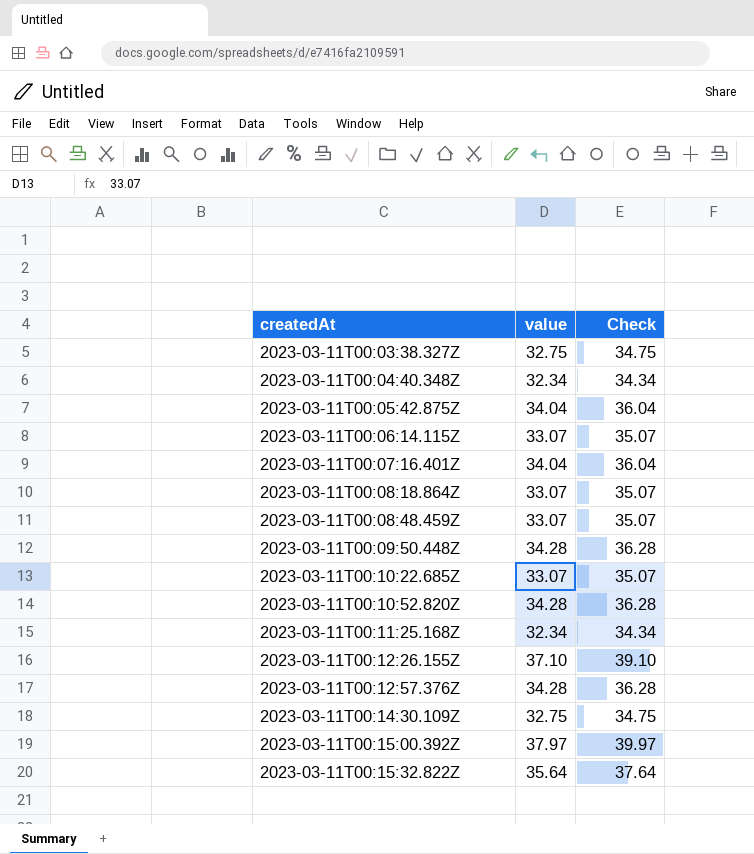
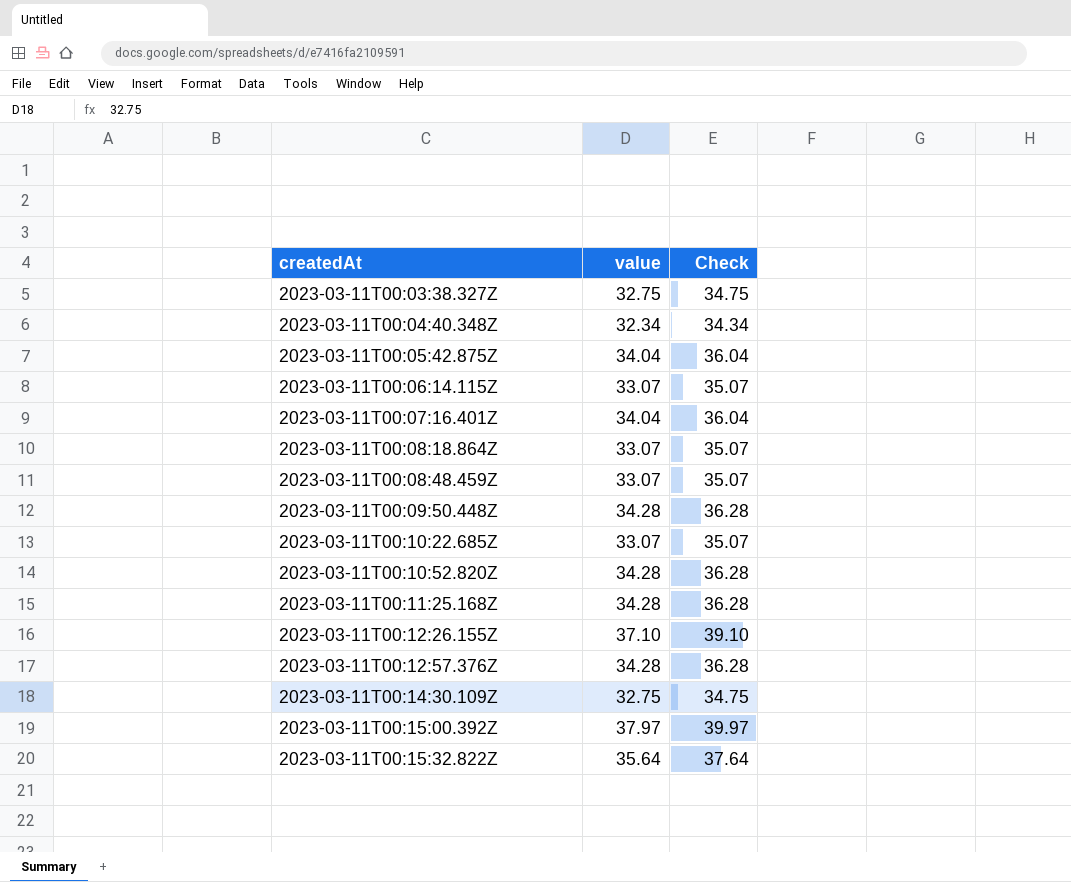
2023-03-11T00:11:25.168Z | value: 32.34 -> 34.28
2023-03-11T00:11:25.168Z | Check: 34.34 -> 36.28

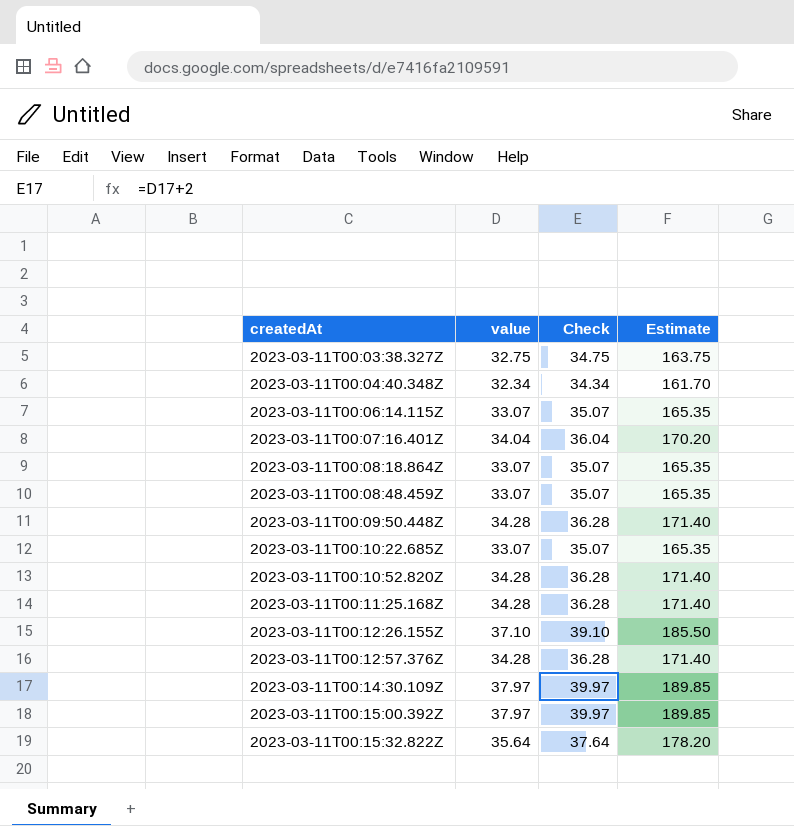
column Estimate | formula: none -> [value] * 5
row 2023-03-11T00:05:42.875Z: 34.04 | 36.04 -> none
2023-03-11T00:14:30.109Z | value: 32.75 -> 37.97
2023-03-11T00:14:30.109Z | Check: 34.75 -> 39.97

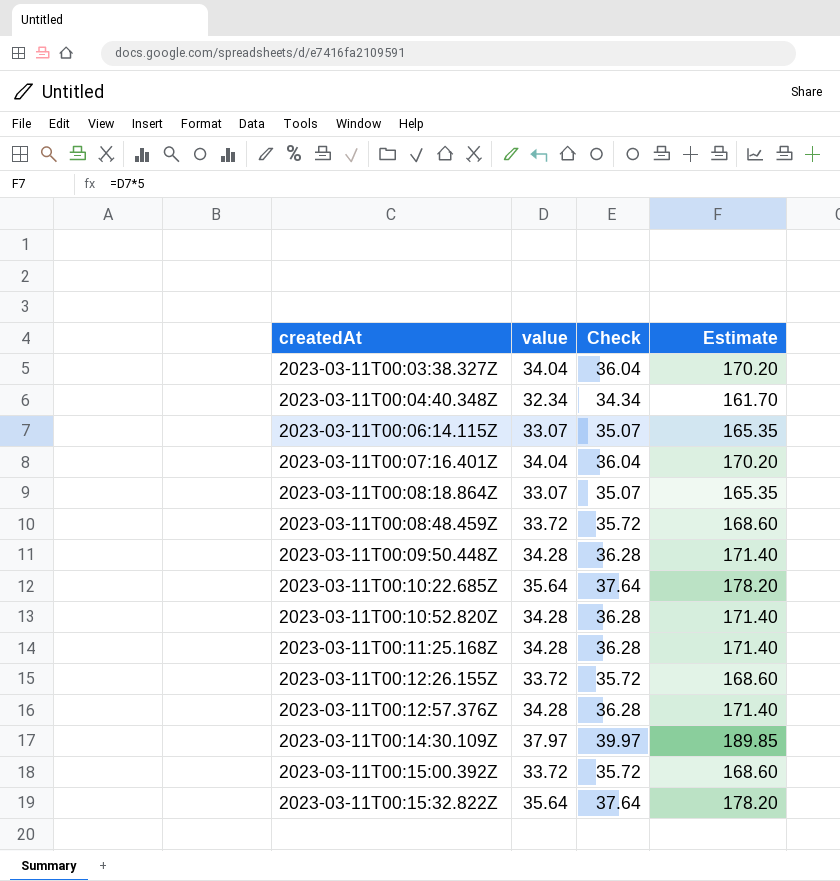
2023-03-11T00:03:38.327Z | value: 32.75 -> 34.04
2023-03-11T00:03:38.327Z | Check: 34.75 -> 36.04
2023-03-11T00:03:38.327Z | Estimate: 163.75 -> 170.20
2023-03-11T00:08:48.459Z | value: 33.07 -> 33.72
2023-03-11T00:08:48.459Z | Check: 35.07 -> 35.72
2023-03-11T00:08:48.459Z | Estimate: 165.35 -> 168.60
2023-03-11T00:10:22.685Z | value: 33.07 -> 35.64
2023-03-11T00:10:22.685Z | Check: 35.07 -> 37.64
2023-03-11T00:10:22.685Z | Estimate: 165.35 -> 178.20
2023-03-11T00:12:26.155Z | value: 37.10 -> 33.72
2023-03-11T00:12:26.155Z | Check: 39.10 -> 35.72
2023-03-11T00:12:26.155Z | Estimate: 185.50 -> 168.60
2023-03-11T00:15:00.392Z | value: 37.97 -> 33.72
2023-03-11T00:15:00.392Z | Check: 39.97 -> 35.72
2023-03-11T00:15:00.392Z | Estimate: 189.85 -> 168.60

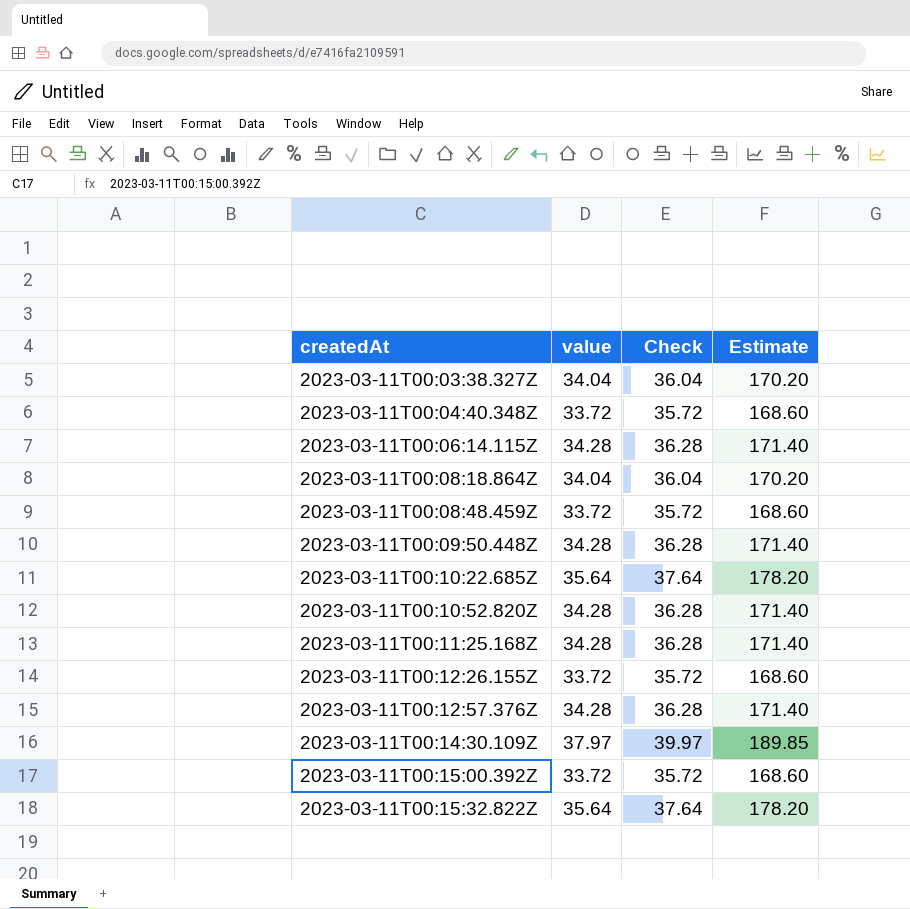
row 2023-03-11T00:07:16.401Z: 34.04 | 36.04 | 170.20 -> none
2023-03-11T00:04:40.348Z | value: 32.34 -> 33.72
2023-03-11T00:04:40.348Z | Check: 34.34 -> 35.72
2023-03-11T00:04:40.348Z | Estimate: 161.70 -> 168.60
2023-03-11T00:06:14.115Z | value: 33.07 -> 34.28
2023-03-11T00:06:14.115Z | Check: 35.07 -> 36.28
2023-03-11T00:06:14.115Z | Estimate: 165.35 -> 171.40
2023-03-11T00:08:18.864Z | value: 33.07 -> 34.04
2023-03-11T00:08:18.864Z | Check: 35.07 -> 36.04
2023-03-11T00:08:18.864Z | Estimate: 165.35 -> 170.20

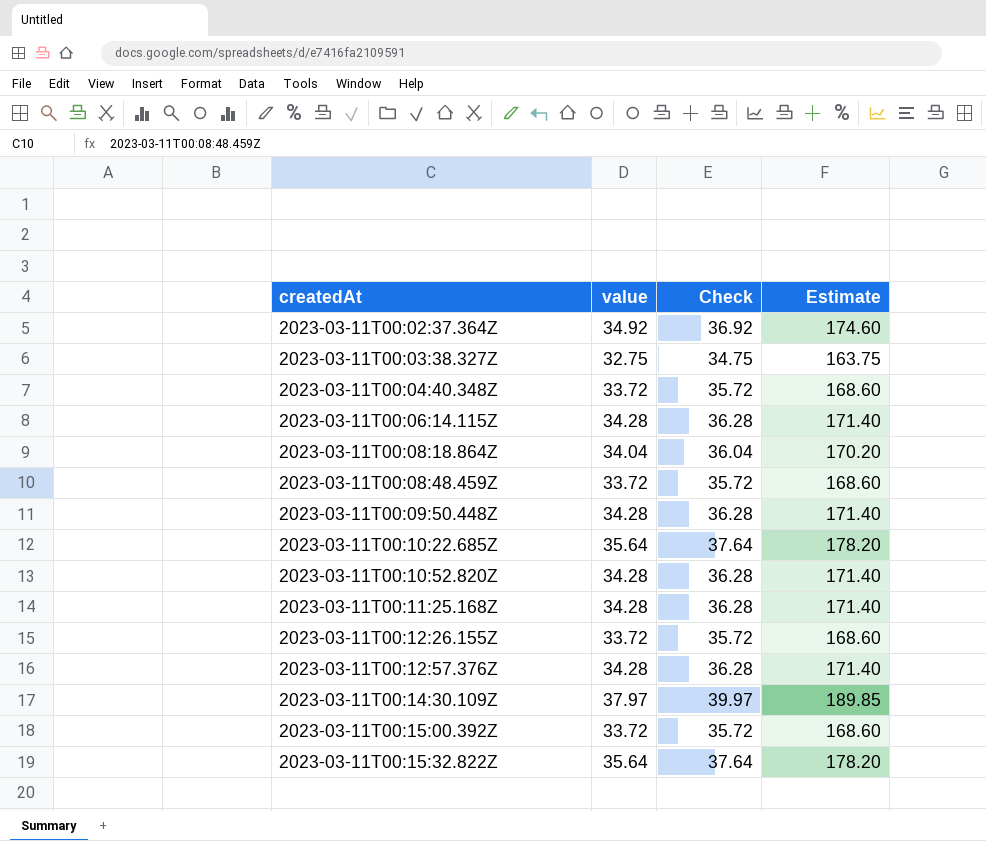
row 2023-03-11T00:02:37.364Z: none -> 34.92 | 36.92 | 174.60
2023-03-11T00:03:38.327Z | value: 34.04 -> 32.75
2023-03-11T00:03:38.327Z | Check: 36.04 -> 34.75
2023-03-11T00:03:38.327Z | Estimate: 170.20 -> 163.75

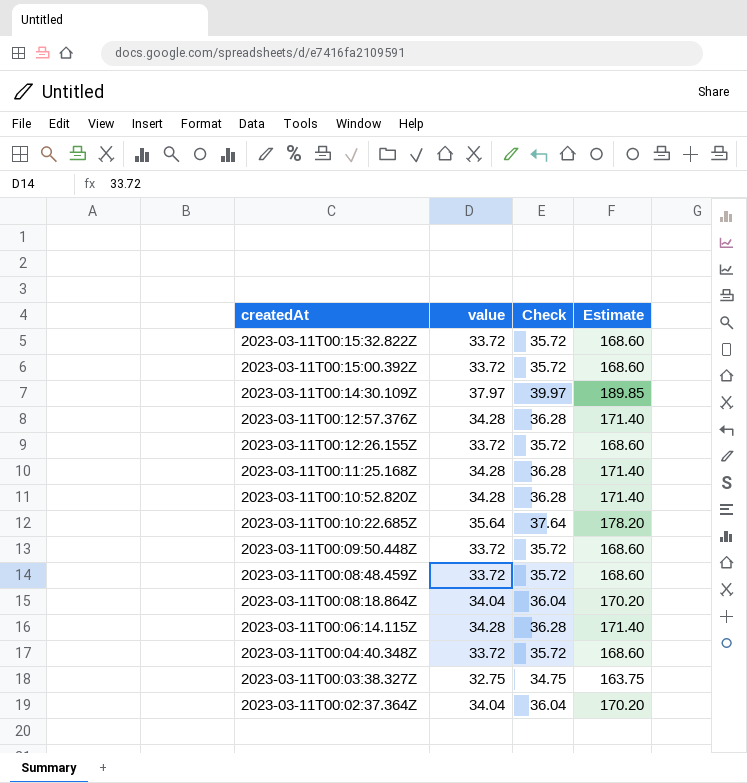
row order: createdAt ascending -> createdAt descending
2023-03-11T00:15:32.822Z | value: 35.64 -> 33.72
2023-03-11T00:15:32.822Z | Check: 37.64 -> 35.72
2023-03-11T00:15:32.822Z | Estimate: 178.20 -> 168.60
2023-03-11T00:09:50.448Z | value: 34.28 -> 33.72
2023-03-11T00:09:50.448Z | Check: 36.28 -> 35.72
2023-03-11T00:09:50.448Z | Estimate: 171.40 -> 168.60
2023-03-11T00:02:37.364Z | value: 34.92 -> 34.04
2023-03-11T00:02:37.364Z | Check: 36.92 -> 36.04
2023-03-11T00:02:37.364Z | Estimate: 174.60 -> 170.20

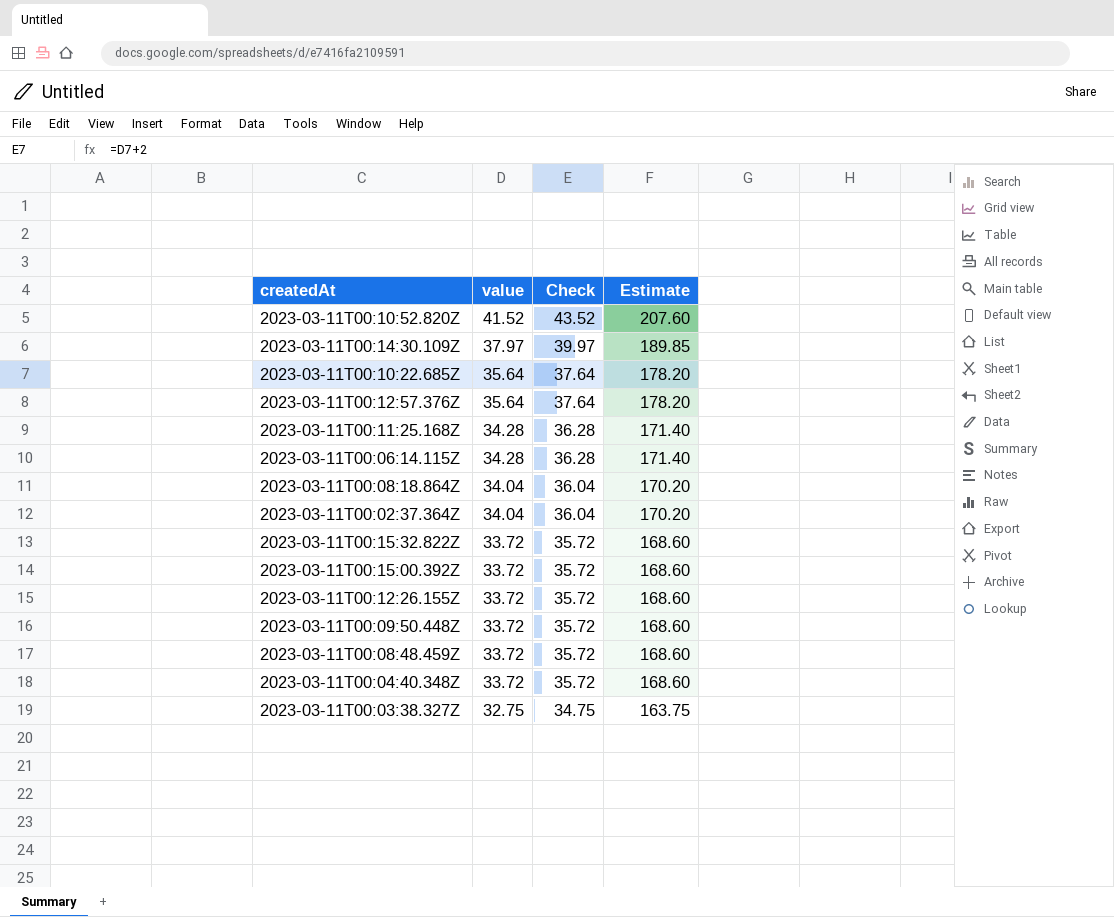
row order: createdAt descending -> value descending
2023-03-11T00:10:52.820Z | value: 34.28 -> 41.52
2023-03-11T00:10:52.820Z | Check: 36.28 -> 43.52
2023-03-11T00:10:52.820Z | Estimate: 171.40 -> 207.60
2023-03-11T00:12:57.376Z | value: 34.28 -> 35.64
2023-03-11T00:12:57.376Z | Check: 36.28 -> 37.64
2023-03-11T00:12:57.376Z | Estimate: 171.40 -> 178.20

